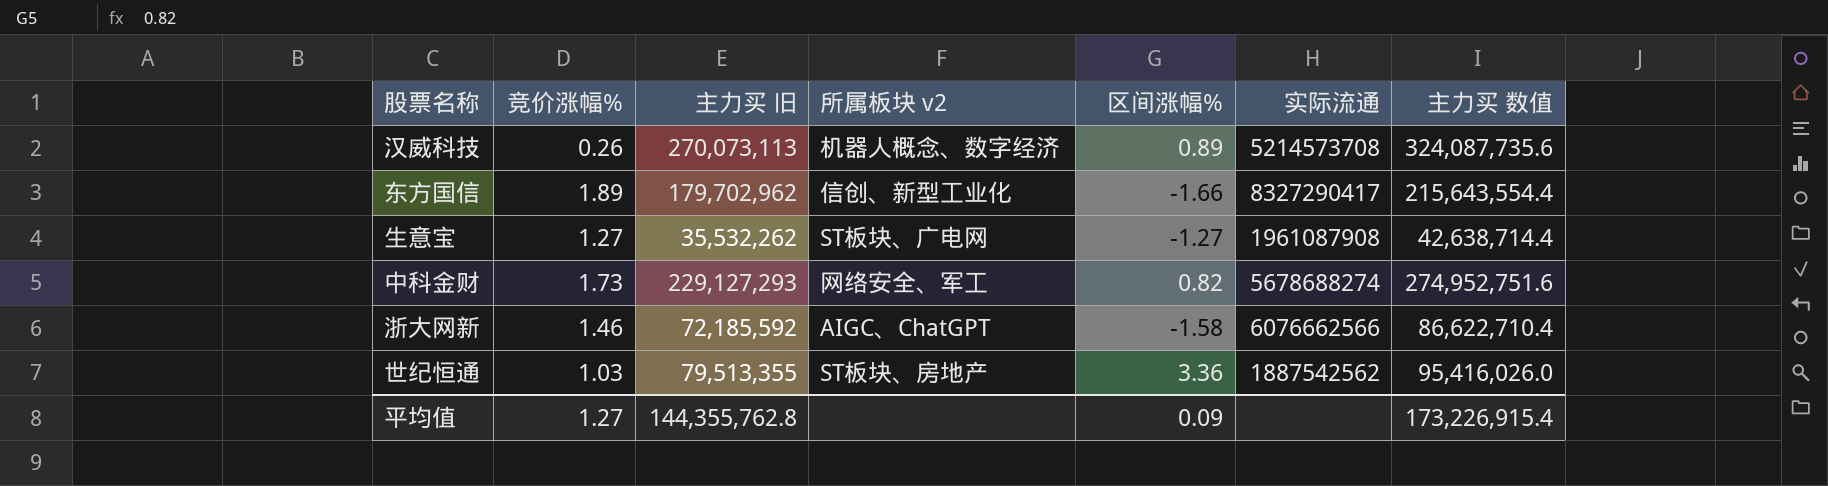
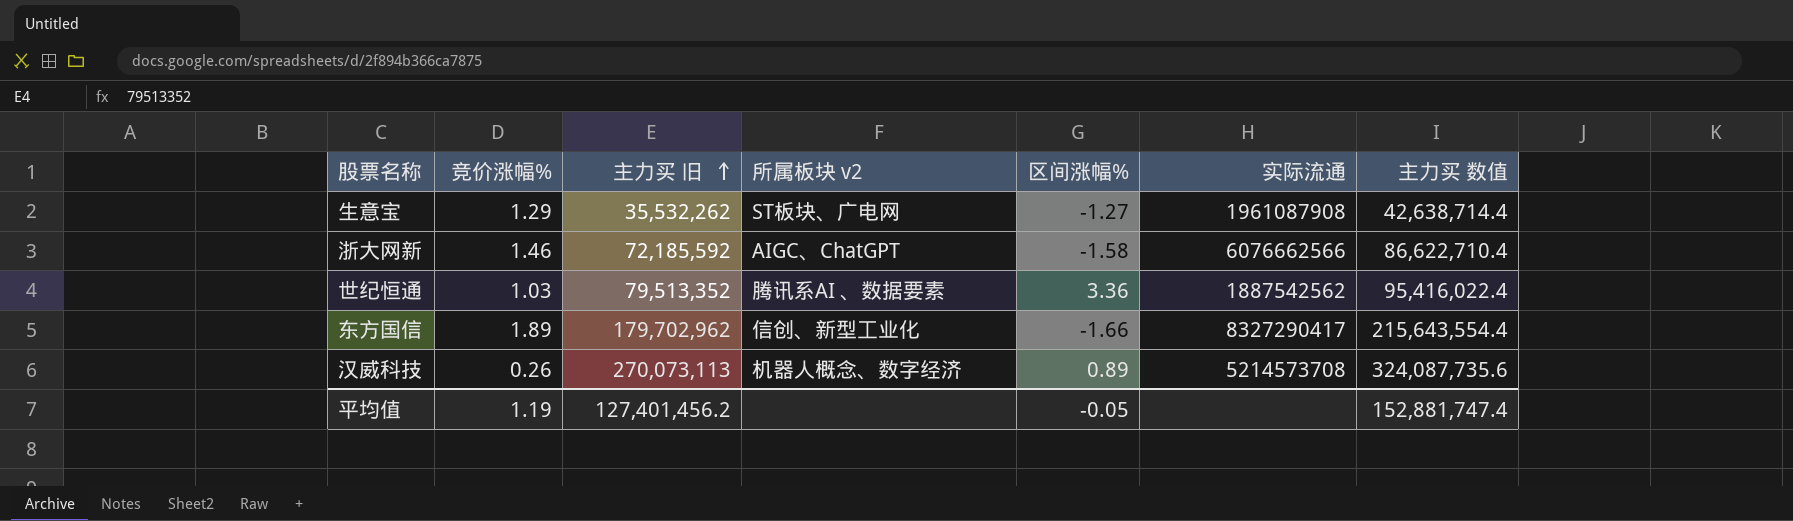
row order: none -> 主力买 旧 ascending
row 中科金财: 1.73 | 229,127,293 | 网络安全、军工 | 0.82 | 5678688274 | 274,952,751.6 -> none
生意宝 | 竞价涨幅%: 1.27 -> 1.29
世纪恒通 | 主力买 旧: 79,513,355 -> 79,513,352
世纪恒通 | 所属板块 v2: ST板块、房地产 -> 腾讯系AI 、数据要素
世纪恒通 | 主力买 数值: 95,416,026.0 -> 95,416,022.4
平均值 | 竞价涨幅%: 1.27 -> 1.19
平均值 | 主力买 旧: 144,355,762.8 -> 127,401,456.2
平均值 | 区间涨幅%: 0.09 -> -0.05
平均值 | 主力买 数值: 173,226,915.4 -> 152,881,747.4

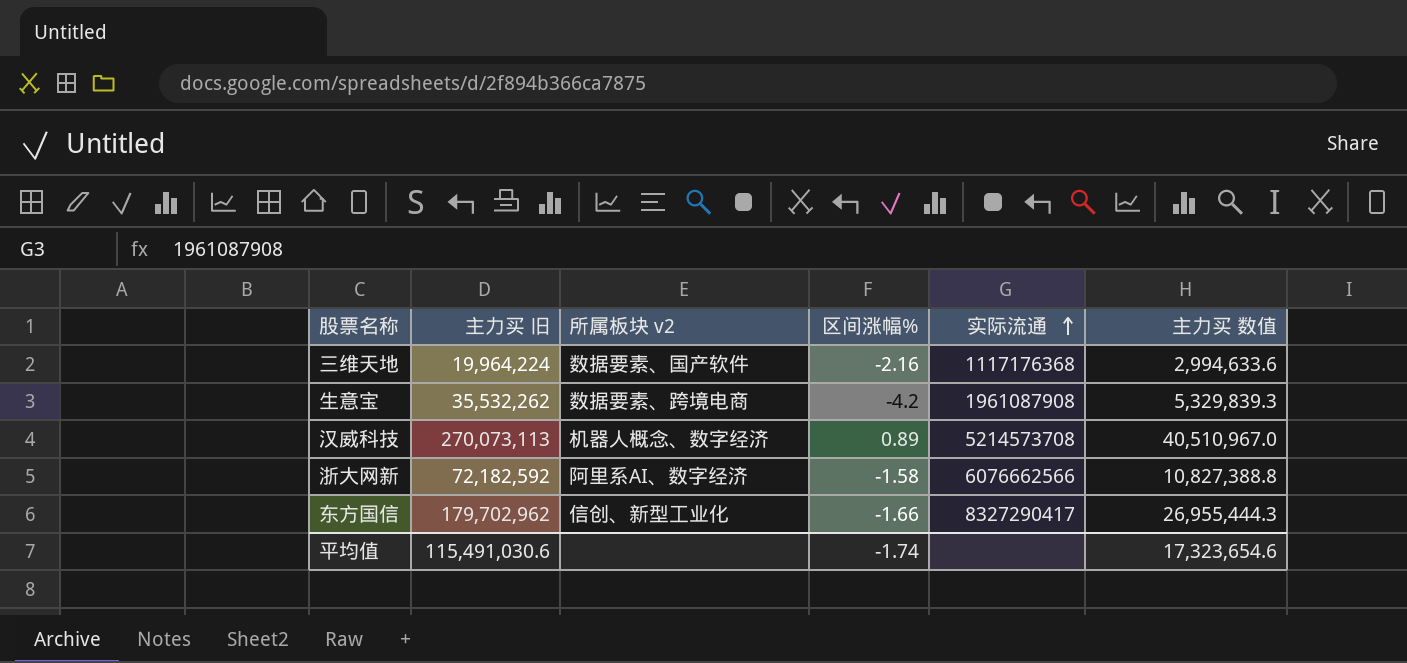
row order: 主力买 旧 ascending -> 实际流通 ascending
column 竞价涨幅% | position: 2 -> none
column 主力买 数值 | formula: [主力买 旧] * 1.2 -> [主力买 旧] * 0.15
row 世纪恒通: 1.03 | 79,513,352 | 腾讯系AI 、数据要素 | 3.36 | 1887542562 | 95,416,022.4 -> none
row 三维天地: none -> 19,964,224 | 数据要素、国产软件 | -2.16 | 1117176368 | 2,994,633.6
生意宝 | 所属板块 v2: ST板块、广电网 -> 数据要素、跨境电商
生意宝 | 区间涨幅%: -1.27 -> -4.2
浙大网新 | 主力买 旧: 72,185,592 -> 72,182,592
浙大网新 | 所属板块 v2: AIGC、ChatGPT -> 阿里系AI、数字经济
平均值 | 主力买 旧: 127,401,456.2 -> 115,491,030.6
平均值 | 区间涨幅%: -0.05 -> -1.74
平均值 | 主力买 数值: 152,881,747.4 -> 17,323,654.6

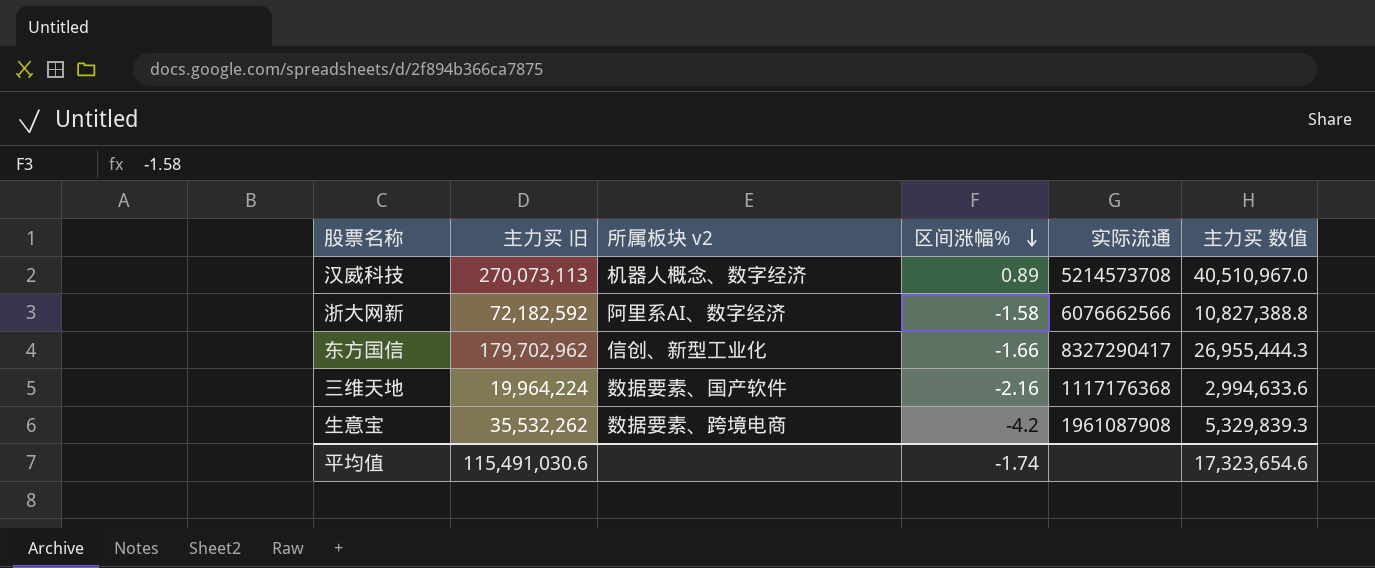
row order: 实际流通 ascending -> 区间涨幅% descending

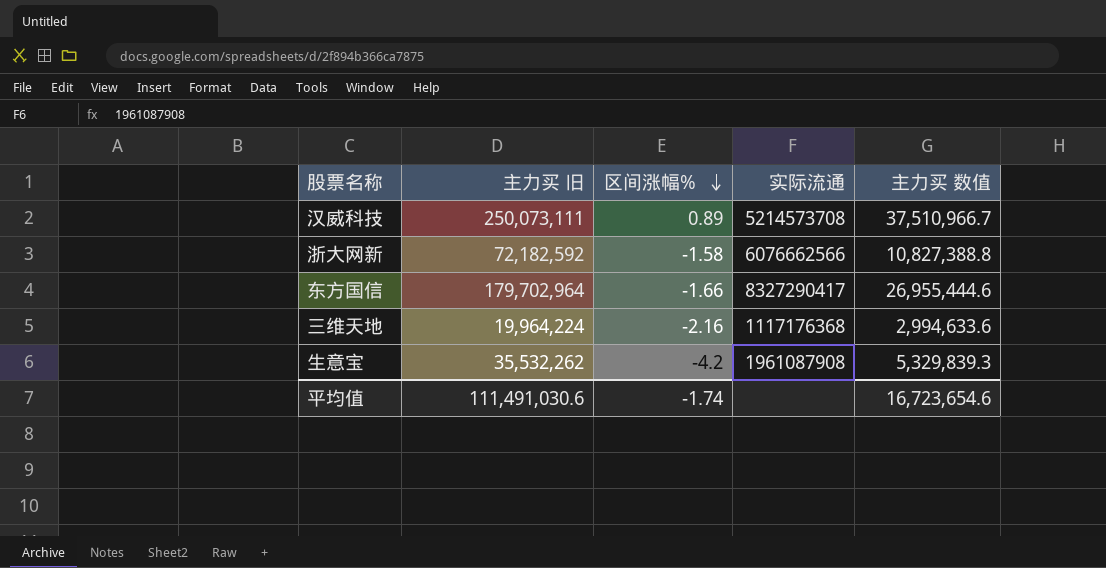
column 所属板块 v2 | position: 3 -> none
汉威科技 | 主力买 旧: 270,073,113 -> 250,073,111
汉威科技 | 主力买 数值: 40,510,967.0 -> 37,510,966.7
东方国信 | 主力买 旧: 179,702,962 -> 179,702,964
东方国信 | 主力买 数值: 26,955,444.3 -> 26,955,444.6
平均值 | 主力买 旧: 115,491,030.6 -> 111,491,030.6
平均值 | 主力买 数值: 17,323,654.6 -> 16,723,654.6

